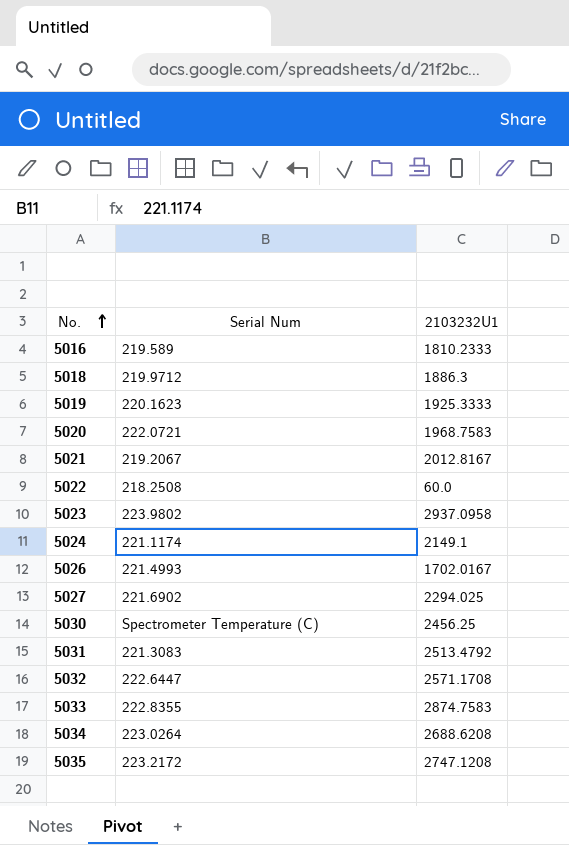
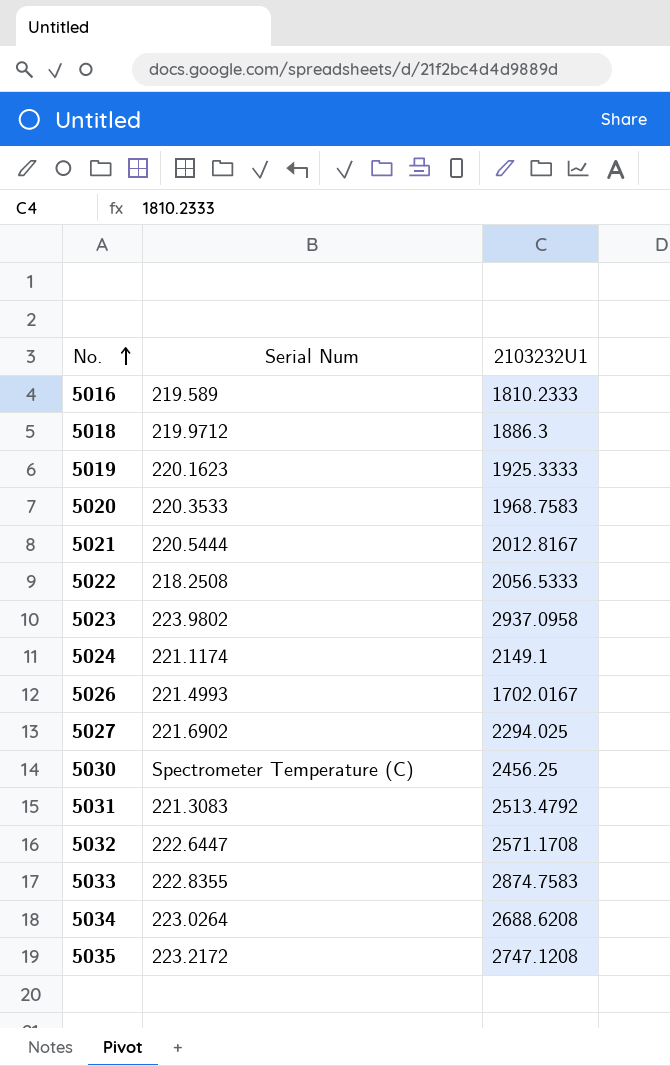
5020 | Serial Num: 222.0721 -> 220.3533
5021 | Serial Num: 219.2067 -> 220.5444
5022 | 2103232U1: 60.0 -> 2056.5333

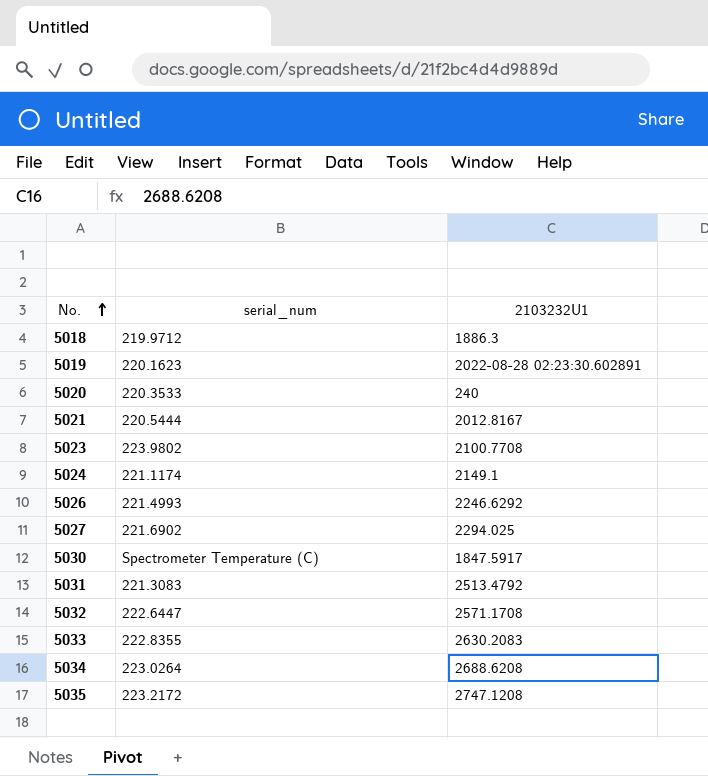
column name: Serial Num -> serial_num
row 5016: 219.589 | 1810.2333 -> none
row 5022: 218.2508 | 2056.5333 -> none
5019 | 2103232U1: 1925.3333 -> 2022-08-28 02:23:30.602891
5020 | 2103232U1: 1968.7583 -> 240
5023 | 2103232U1: 2937.0958 -> 2100.7708
5026 | 2103232U1: 1702.0167 -> 2246.6292
5030 | 2103232U1: 2456.25 -> 1847.5917
5033 | 2103232U1: 2874.7583 -> 2630.2083

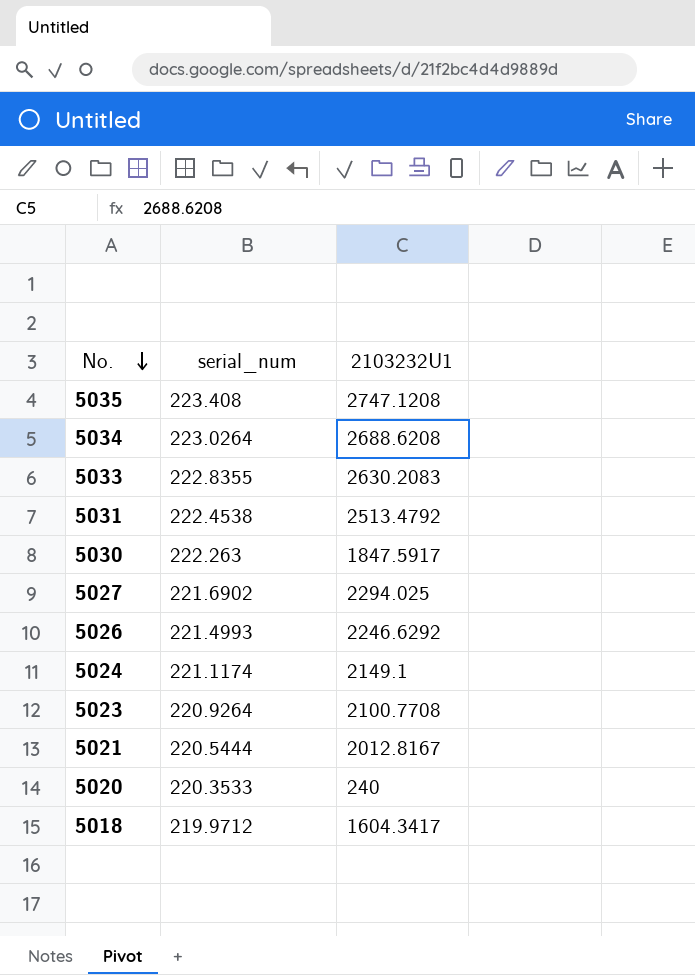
row order: No. ascending -> No. descending
row 5019: 220.1623 | 2022-08-28 02:23:30.602891 -> none
row 5032: 222.6447 | 2571.1708 -> none
5035 | serial_num: 223.2172 -> 223.408
5031 | serial_num: 221.3083 -> 222.4538
5030 | serial_num: Spectrometer Temperature (C) -> 222.263
5023 | serial_num: 223.9802 -> 220.9264
5018 | 2103232U1: 1886.3 -> 1604.3417

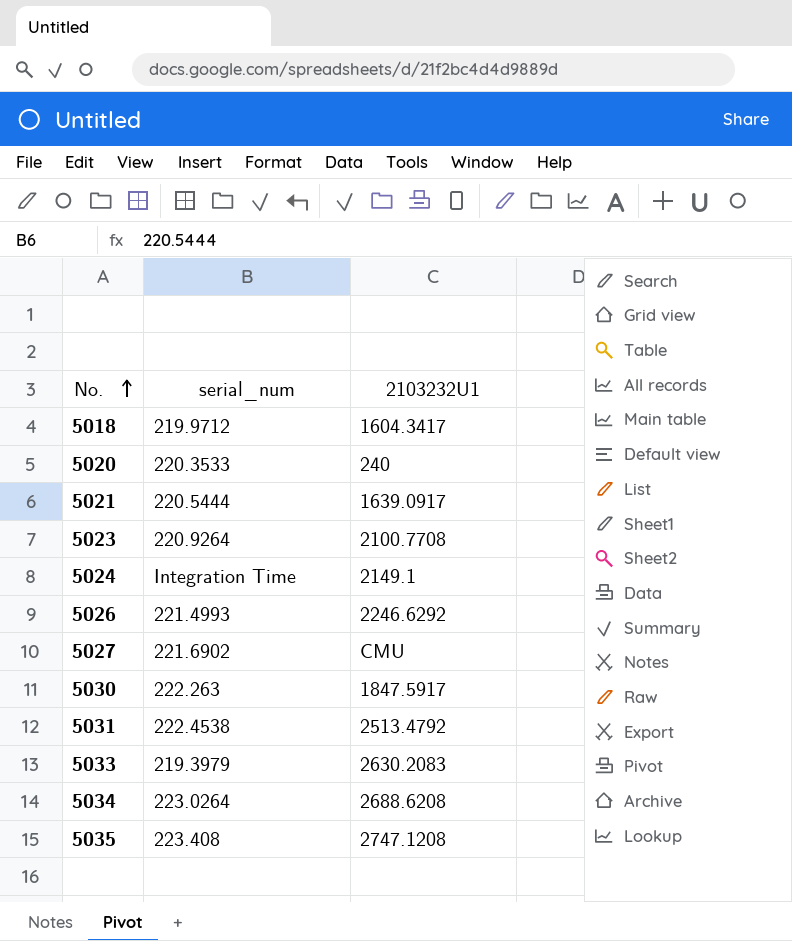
row order: No. descending -> No. ascending
5021 | 2103232U1: 2012.8167 -> 1639.0917
5024 | serial_num: 221.1174 -> Integration Time
5027 | 2103232U1: 2294.025 -> CMU
5033 | serial_num: 222.8355 -> 219.3979

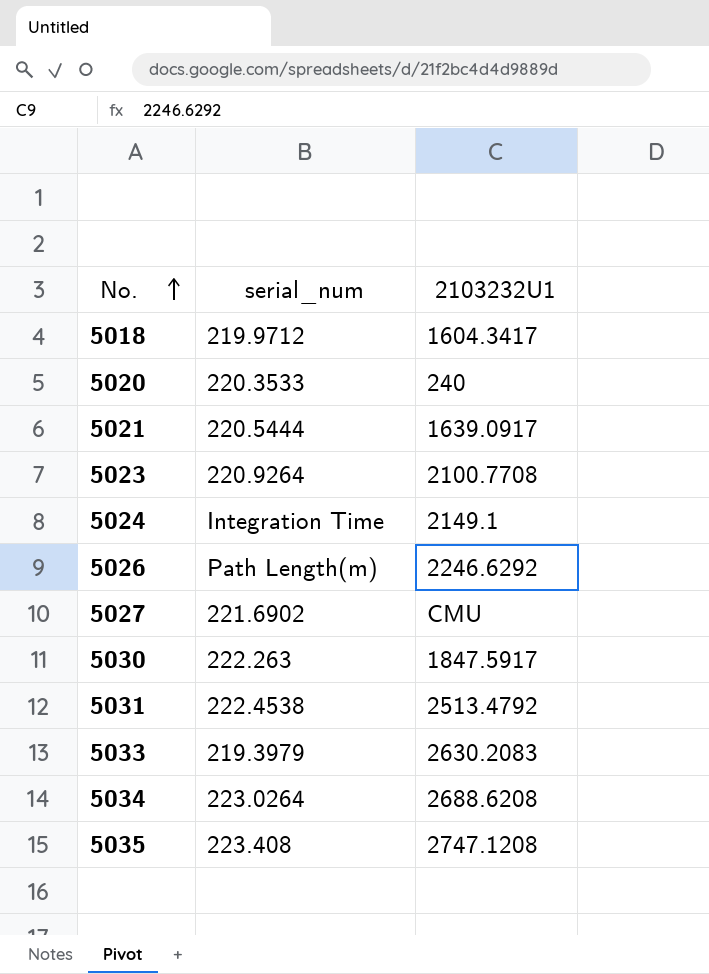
5026 | serial_num: 221.4993 -> Path Length(m)

